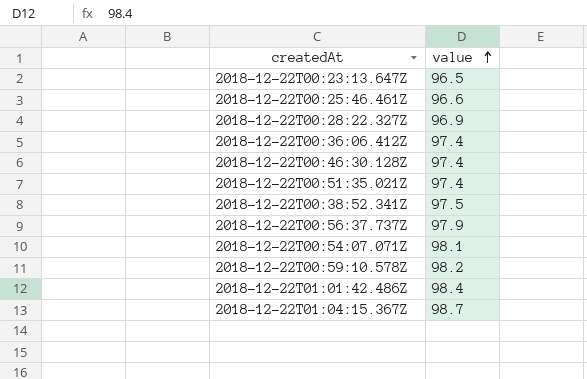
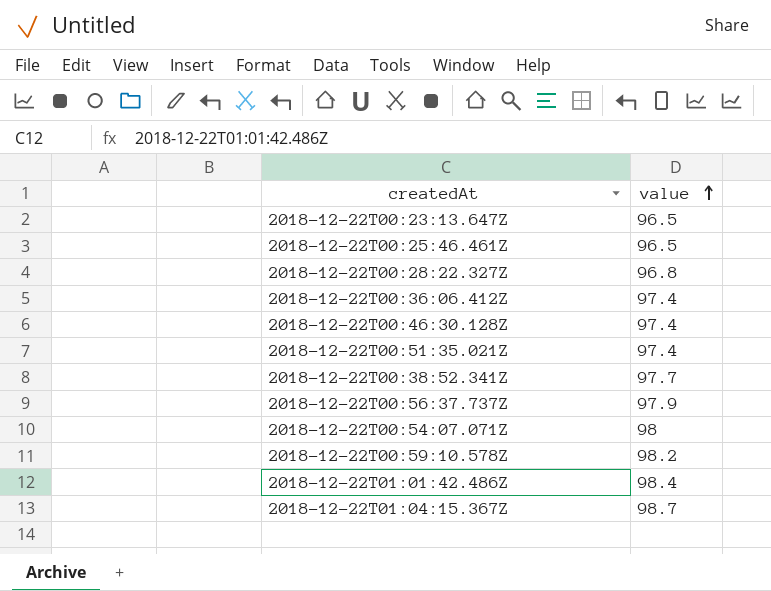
2018-12-22T00:25:46.461Z | value: 96.6 -> 96.5
2018-12-22T00:28:22.327Z | value: 96.9 -> 96.8
2018-12-22T00:38:52.341Z | value: 97.5 -> 97.7
2018-12-22T00:54:07.071Z | value: 98.1 -> 98

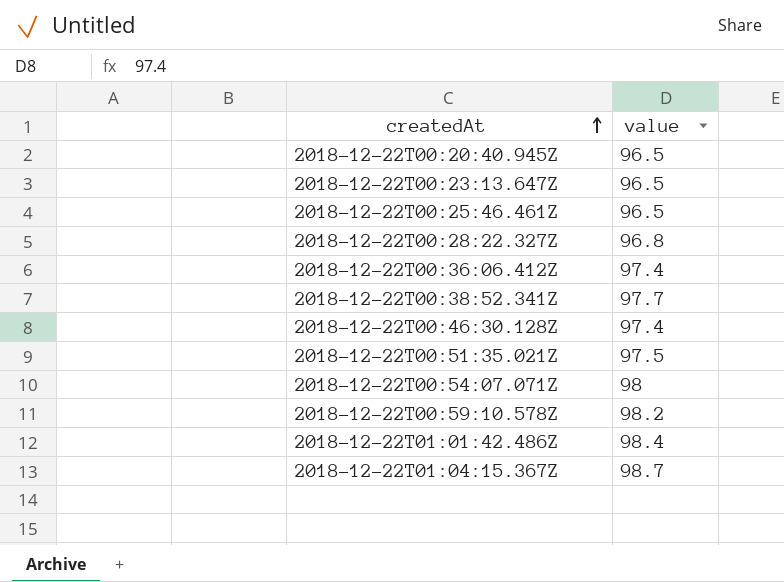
row order: value ascending -> createdAt ascending
row 2018-12-22T00:56:37.737Z: 97.9 -> none
row 2018-12-22T00:20:40.945Z: none -> 96.5
2018-12-22T00:51:35.021Z | value: 97.4 -> 97.5

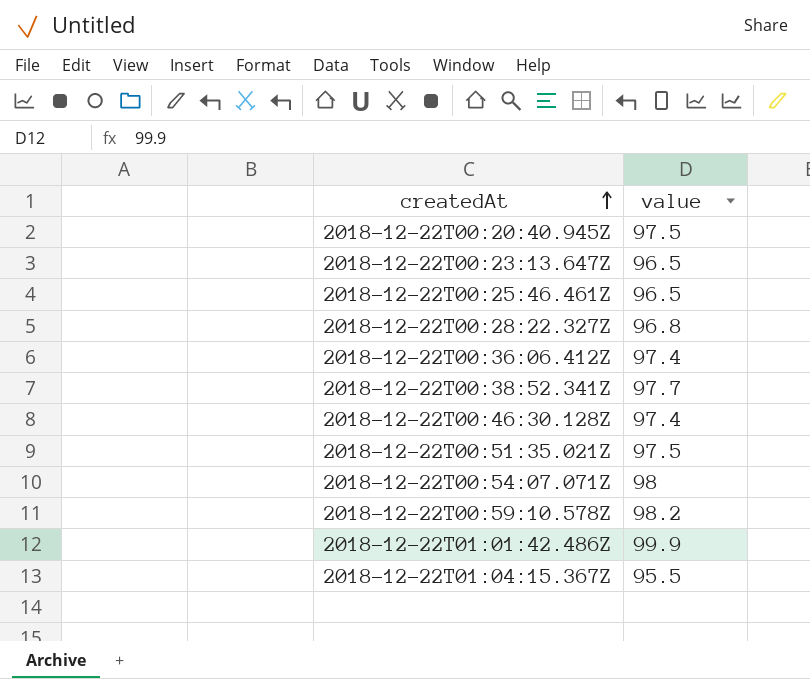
2018-12-22T00:20:40.945Z | value: 96.5 -> 97.5
2018-12-22T01:01:42.486Z | value: 98.4 -> 99.9
2018-12-22T01:04:15.367Z | value: 98.7 -> 95.5

